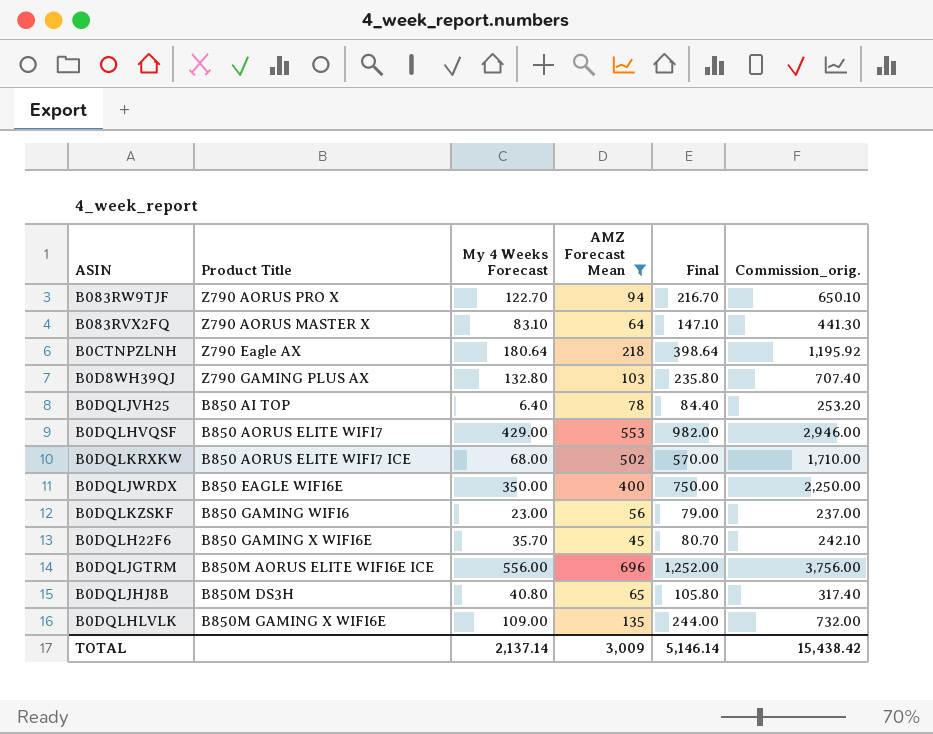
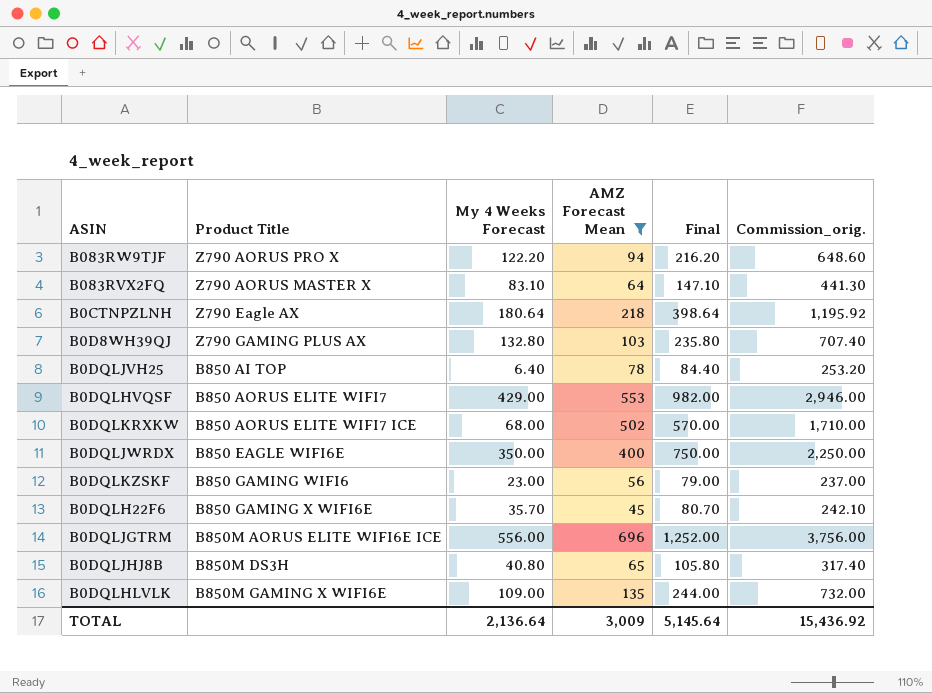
B083RW9TJF | My 4 Weeks Forecast: 122.70 -> 122.20
B083RW9TJF | Final: 216.70 -> 216.20
B083RW9TJF | Commission_orig.: 650.10 -> 648.60
TOTAL | My 4 Weeks Forecast: 2,137.14 -> 2,136.64
TOTAL | Final: 5,146.14 -> 5,145.64
TOTAL | Commission_orig.: 15,438.42 -> 15,436.92

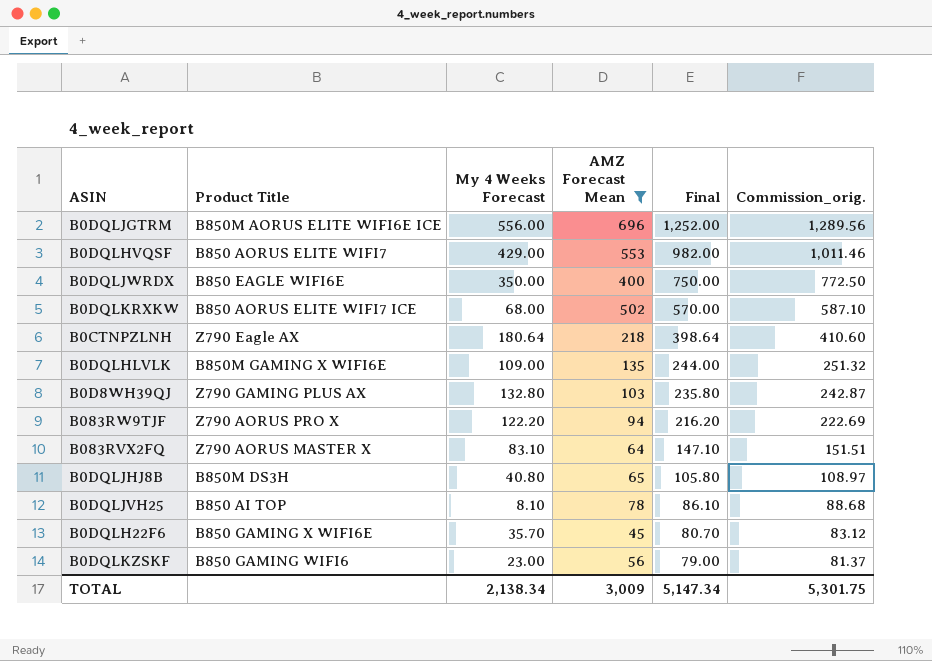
row order: none -> Final descending
column Commission_orig. | formula: [Final] * 3 -> [Final] * 1.03
B0DQLJVH25 | My 4 Weeks Forecast: 6.40 -> 8.10
B0DQLJVH25 | Final: 84.40 -> 86.10
TOTAL | My 4 Weeks Forecast: 2,136.64 -> 2,138.34
TOTAL | Final: 5,145.64 -> 5,147.34
TOTAL | Commission_orig.: 15,436.92 -> 5,301.75

